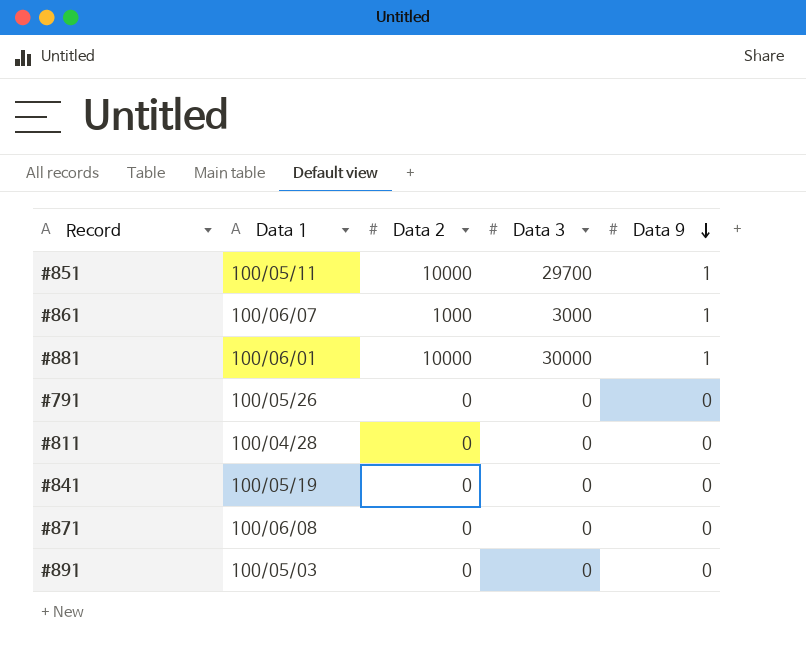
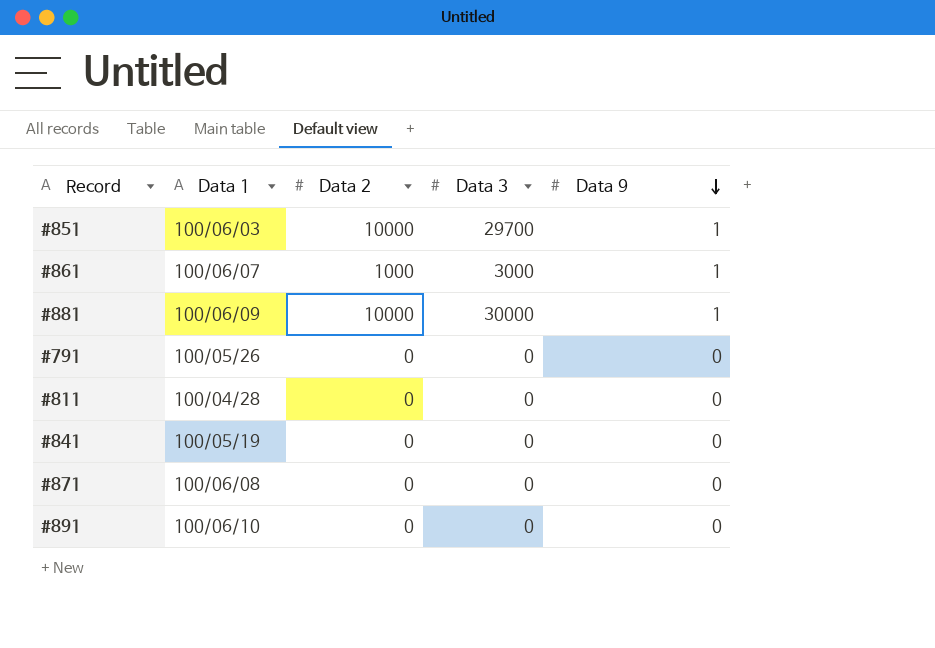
#851 | Data 1: 100/05/11 -> 100/06/03
#881 | Data 1: 100/06/01 -> 100/06/09
#891 | Data 1: 100/05/03 -> 100/06/10

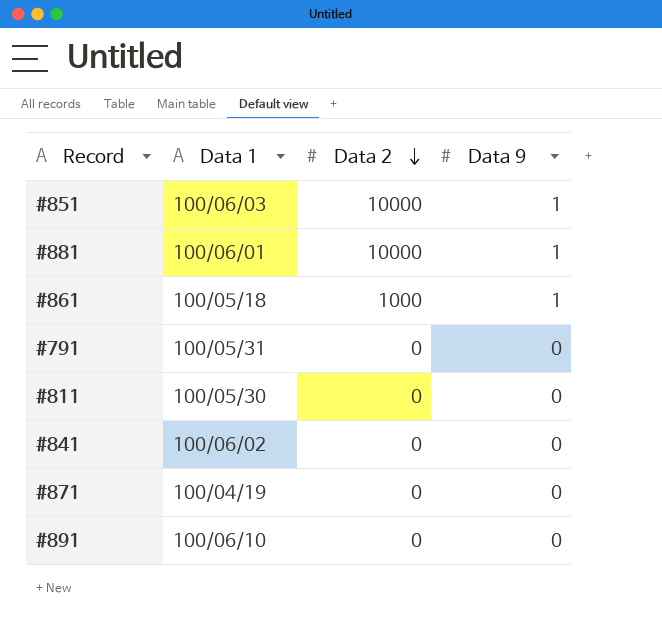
row order: Data 9 descending -> Data 2 descending
column Data 3 | position: 4 -> none
#881 | Data 1: 100/06/09 -> 100/06/01
#861 | Data 1: 100/06/07 -> 100/05/18
#791 | Data 1: 100/05/26 -> 100/05/31
#811 | Data 1: 100/04/28 -> 100/05/30
#841 | Data 1: 100/05/19 -> 100/06/02
#871 | Data 1: 100/06/08 -> 100/04/19

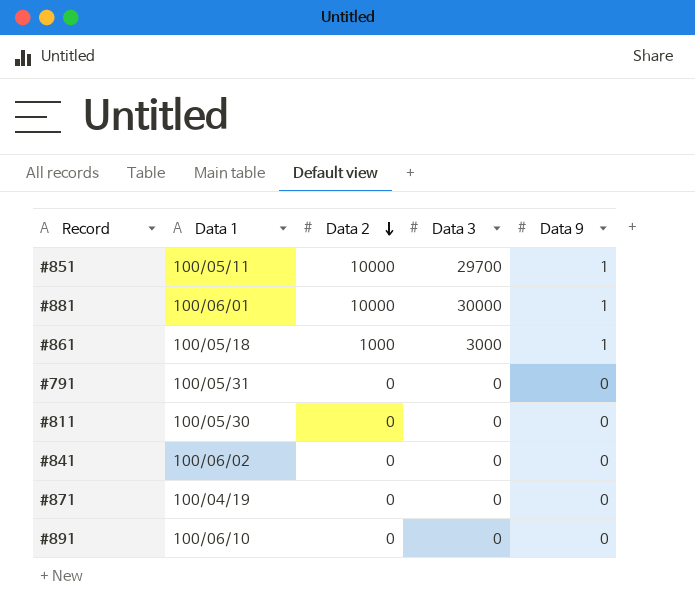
column Data 3 | position: none -> 4
#851 | Data 1: 100/06/03 -> 100/05/11

